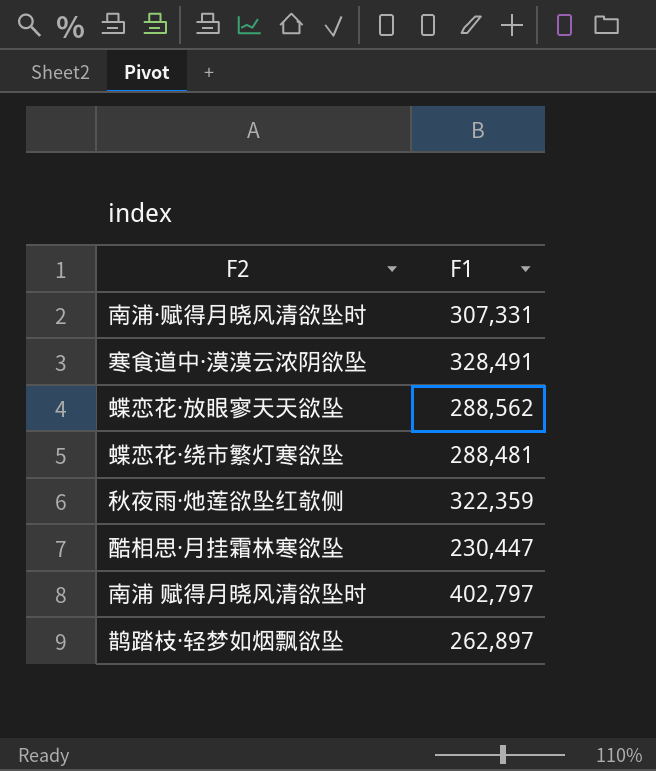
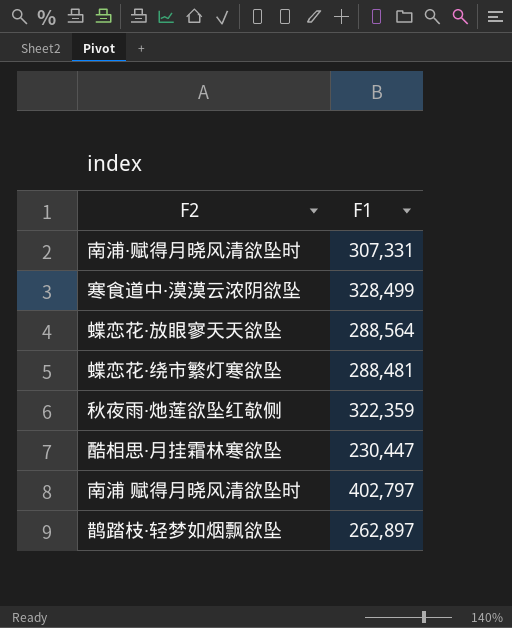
寒食道中·漠漠云浓阴欲坠 | F1: 328,491 -> 328,499
蝶恋花·放眼寥天天欲坠 | F1: 288,562 -> 288,564

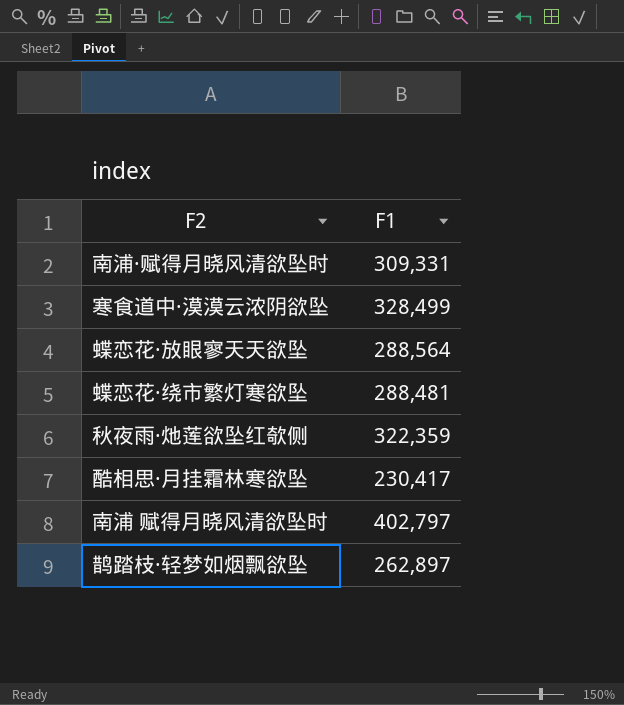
南浦·赋得月晓风清欲坠时 | F1: 307,331 -> 309,331
酷相思·月挂霜林寒欲坠 | F1: 230,447 -> 230,417

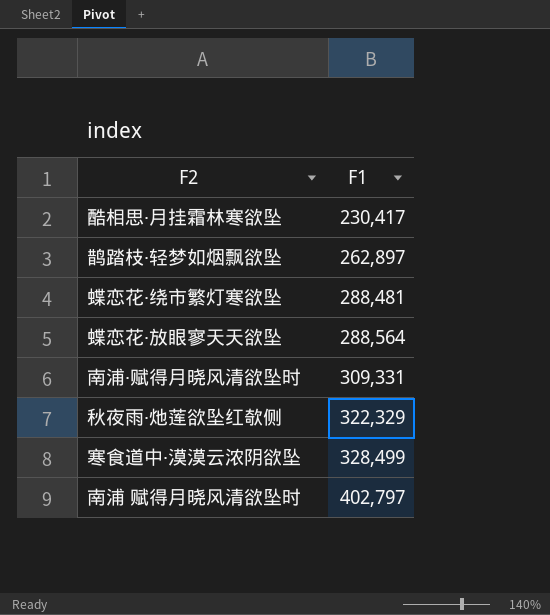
row order: none -> F1 ascending
秋夜雨·灺莲欲坠红欹侧 | F1: 322,359 -> 322,329

